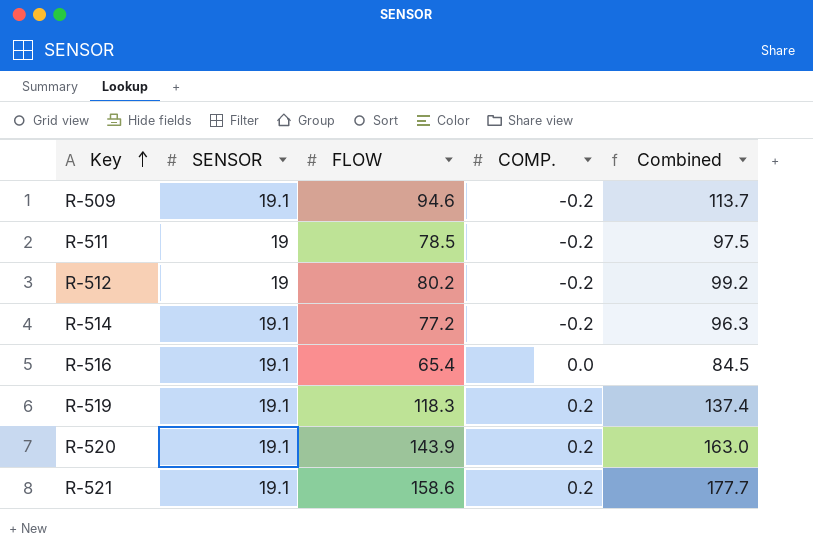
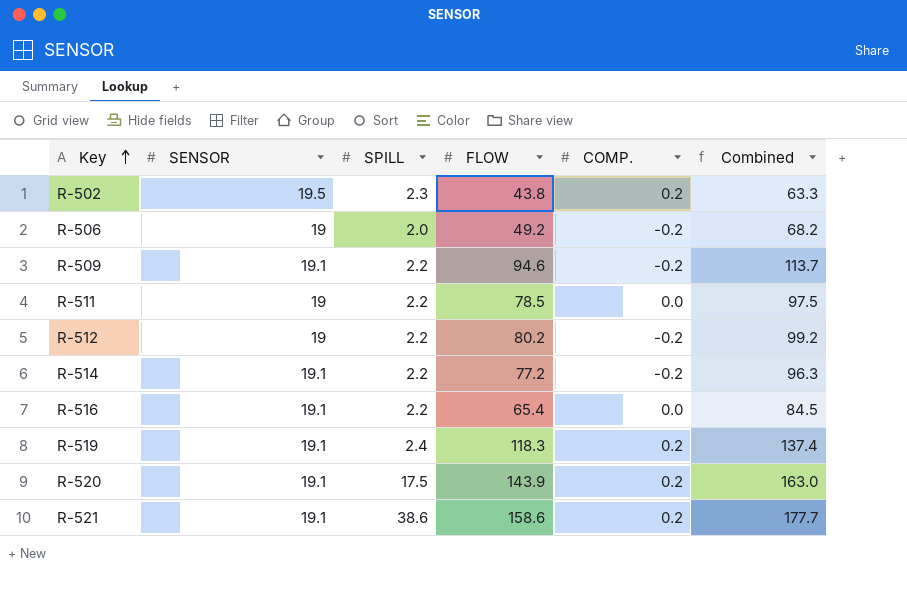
column SPILL | position: none -> 3
row R-502: none -> 19.5 | 2.3 | 43.8 | 0.2 | 63.3
row R-506: none -> 19 | 2.0 | 49.2 | -0.2 | 68.2
R-511 | COMP.: -0.2 -> 0.0

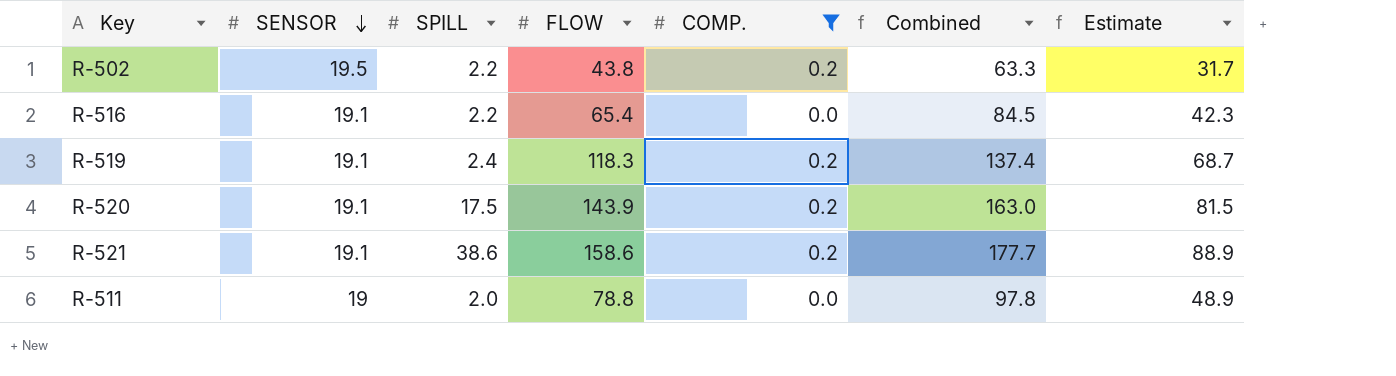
filter: none -> COMP. != -0.2
row order: Key ascending -> SENSOR descending
column Estimate | formula: none -> [Combined] * 0.5
R-502 | SPILL: 2.3 -> 2.2
R-511 | SPILL: 2.2 -> 2.0
R-511 | FLOW: 78.5 -> 78.8
R-511 | Combined: 97.5 -> 97.8

